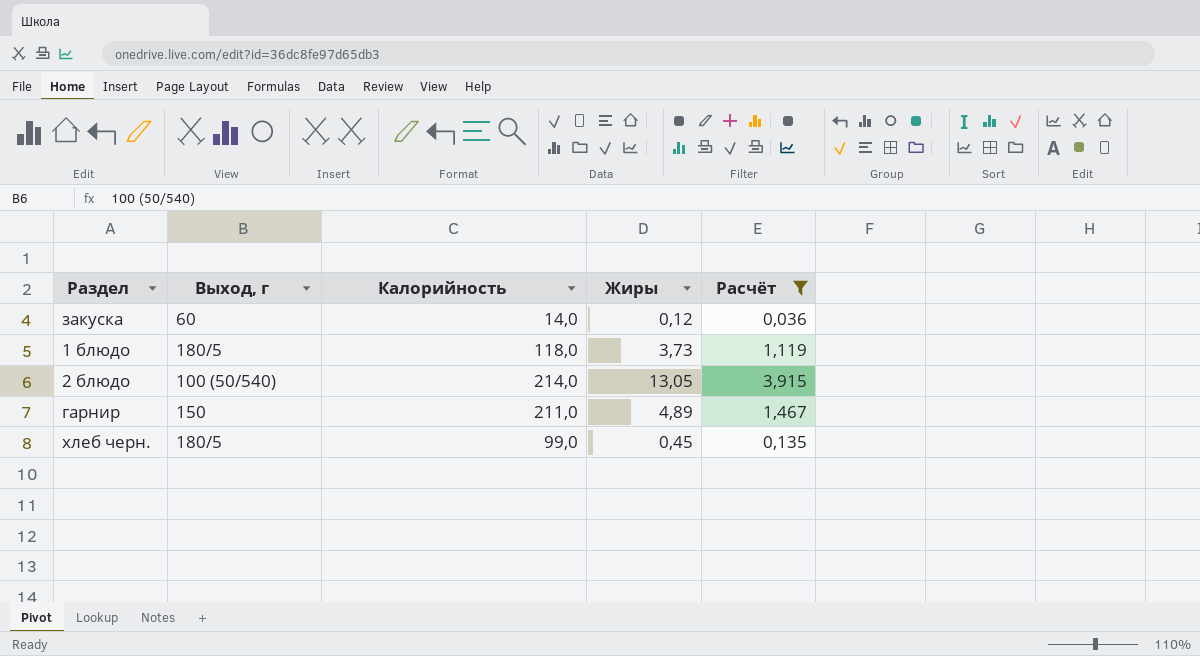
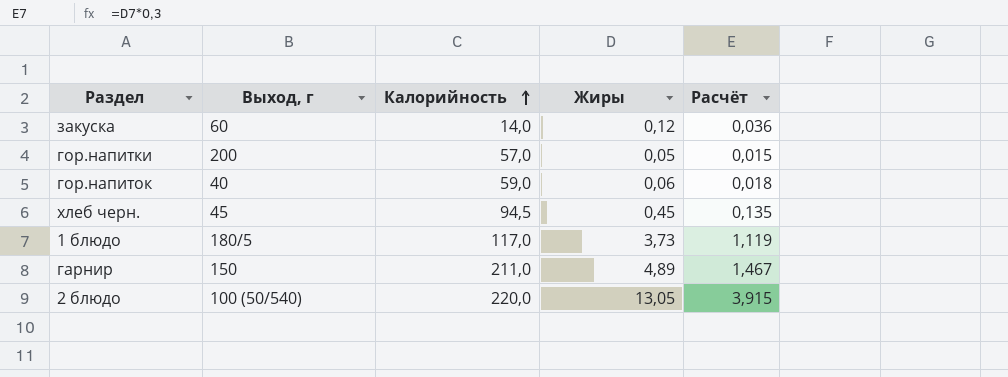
filter: Расчёт >= 0,036 -> none
row order: none -> Калорийность ascending
хлеб черн. | Выход, г: 180/5 -> 45
хлеб черн. | Калорийность: 99,0 -> 94,5
1 блюдо | Калорийность: 118,0 -> 117,0
2 блюдо | Калорийность: 214,0 -> 220,0

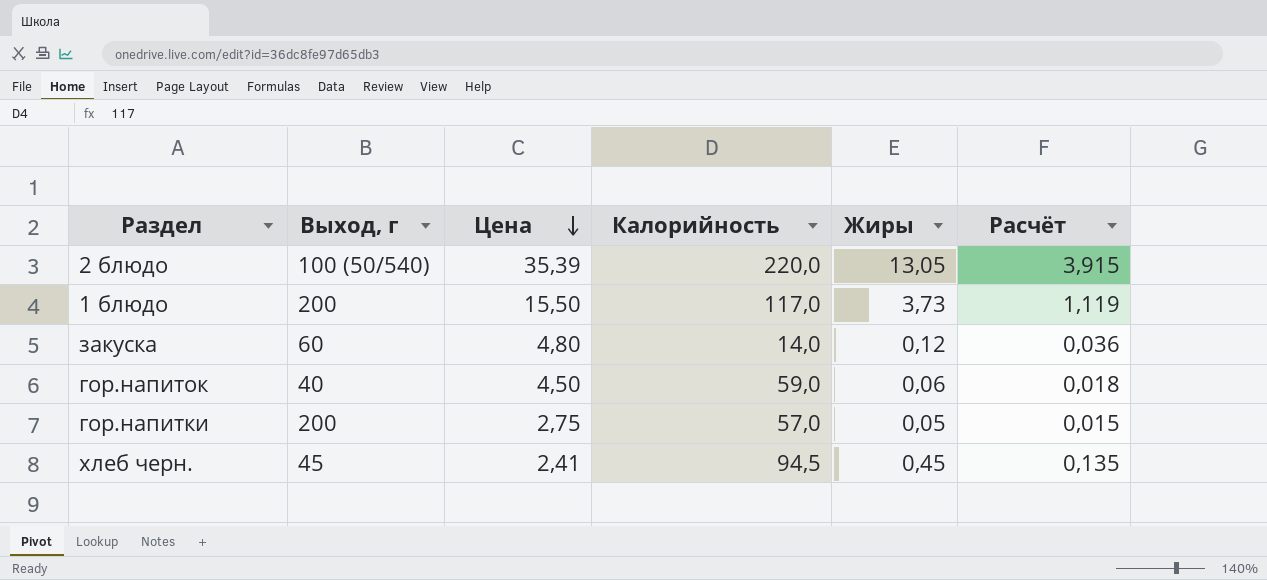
row order: Калорийность ascending -> Цена descending
column Цена | position: none -> 3
row гарнир: 150 | 211,0 | 4,89 | 1,467 -> none
1 блюдо | Выход, г: 180/5 -> 200

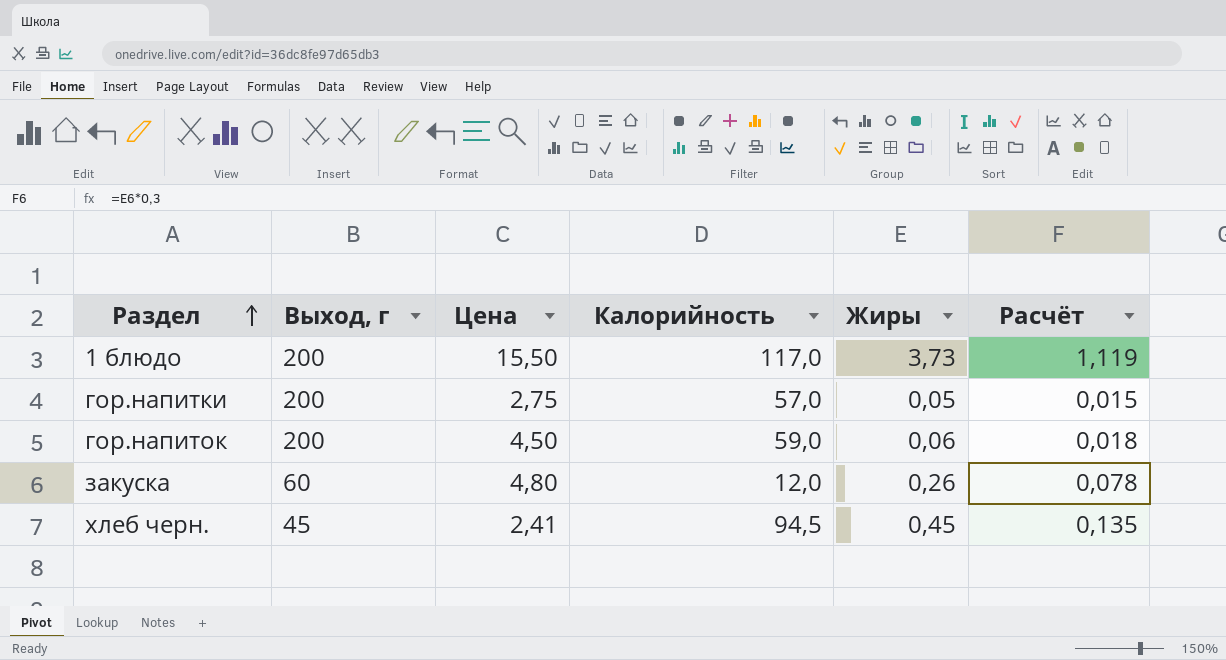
row order: Цена descending -> Раздел ascending
row 2 блюдо: 100 (50/540) | 35,39 | 220,0 | 13,05 | 3,915 -> none
гор.напиток | Выход, г: 40 -> 200
закуска | Калорийность: 14,0 -> 12,0
закуска | Жиры: 0,12 -> 0,26
закуска | Расчёт: 0,036 -> 0,078

